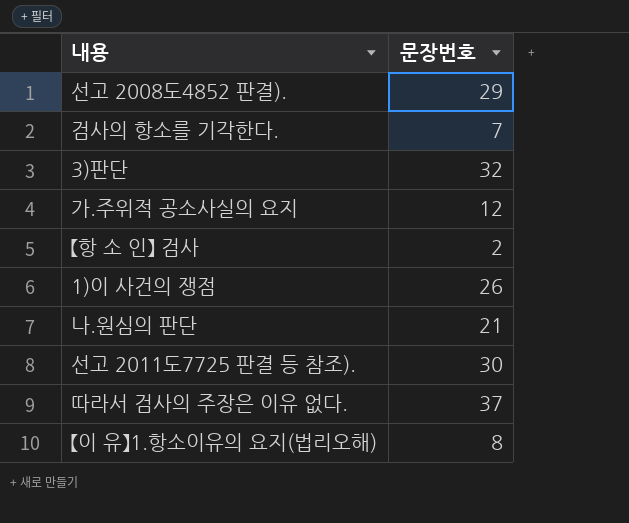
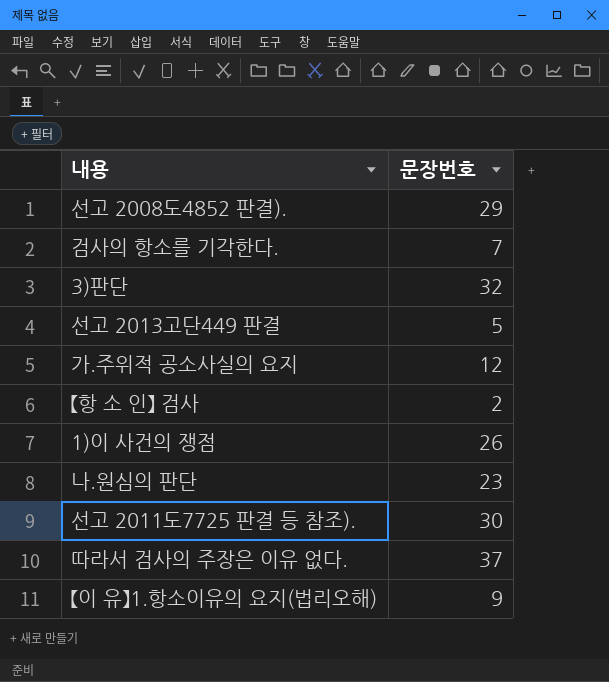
row 선고 2013고단449 판결: none -> 5
나.원심의 판단 | 문장번호: 21 -> 23
【이 유】1.항소이유의 요지(법리오해) | 문장번호: 8 -> 9

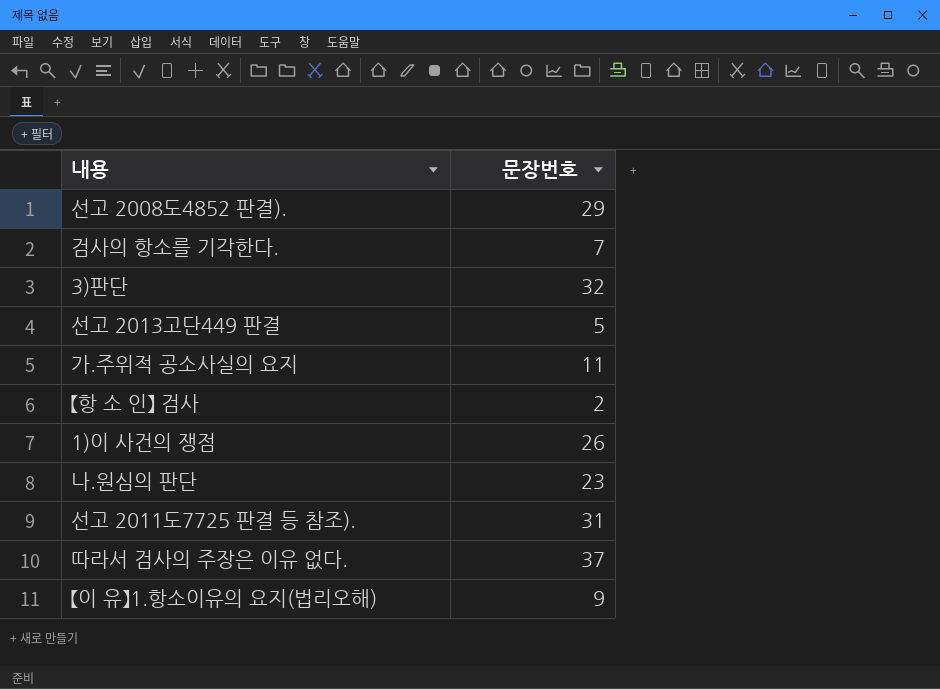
가.주위적 공소사실의 요지 | 문장번호: 12 -> 11
선고 2011도7725 판결 등 참조). | 문장번호: 30 -> 31

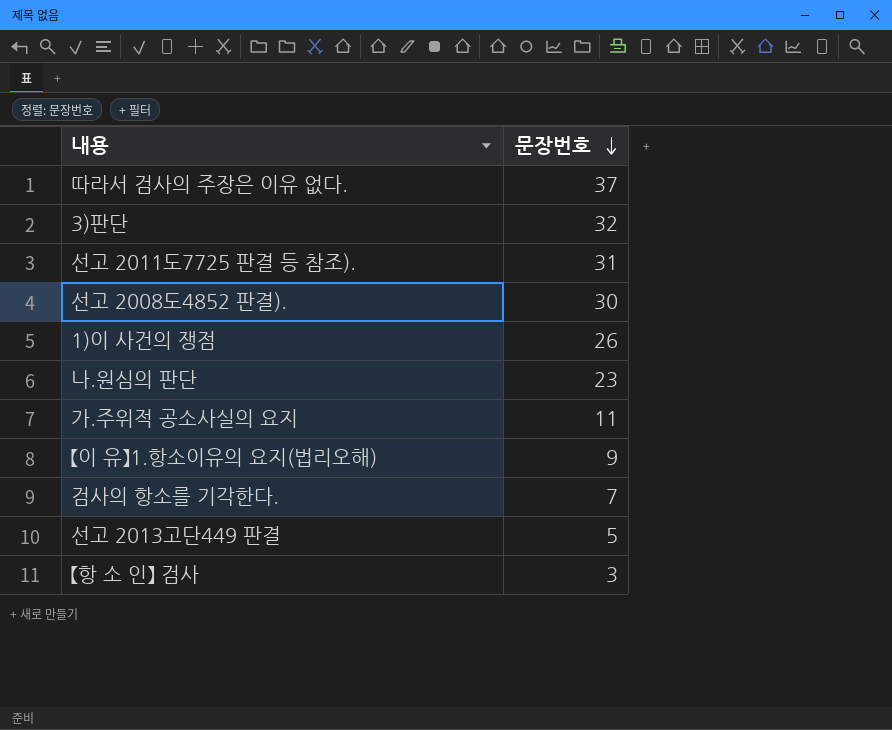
row order: none -> 문장번호 descending
선고 2008도4852 판결). | 문장번호: 29 -> 30
【항 소 인】 검사 | 문장번호: 2 -> 3

